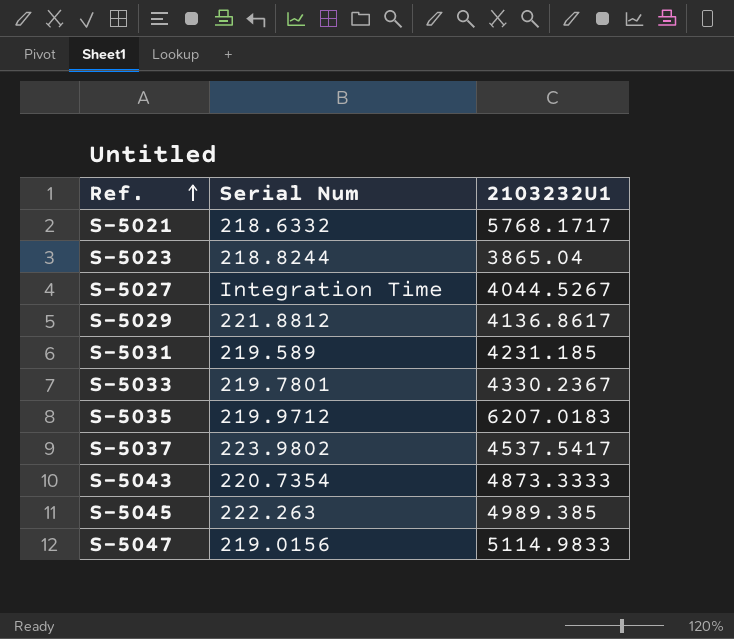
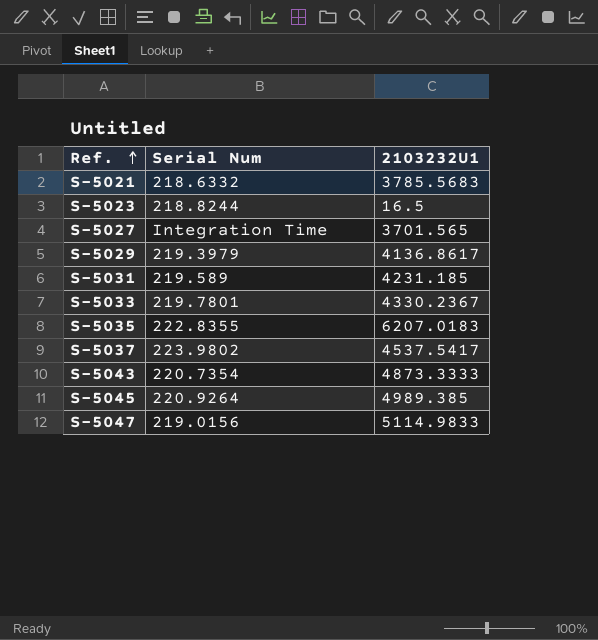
S-5021 | 2103232U1: 5768.1717 -> 3785.5683
S-5023 | 2103232U1: 3865.04 -> 16.5
S-5027 | 2103232U1: 4044.5267 -> 3701.565
S-5029 | Serial Num: 221.8812 -> 219.3979
S-5035 | Serial Num: 219.9712 -> 222.8355
S-5045 | Serial Num: 222.263 -> 220.9264

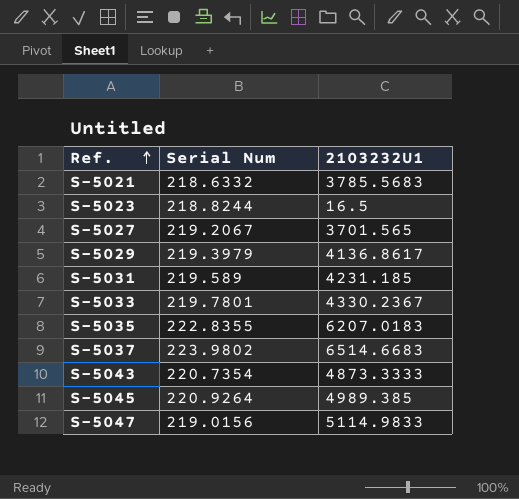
S-5027 | Serial Num: Integration Time -> 219.2067
S-5037 | 2103232U1: 4537.5417 -> 6514.6683

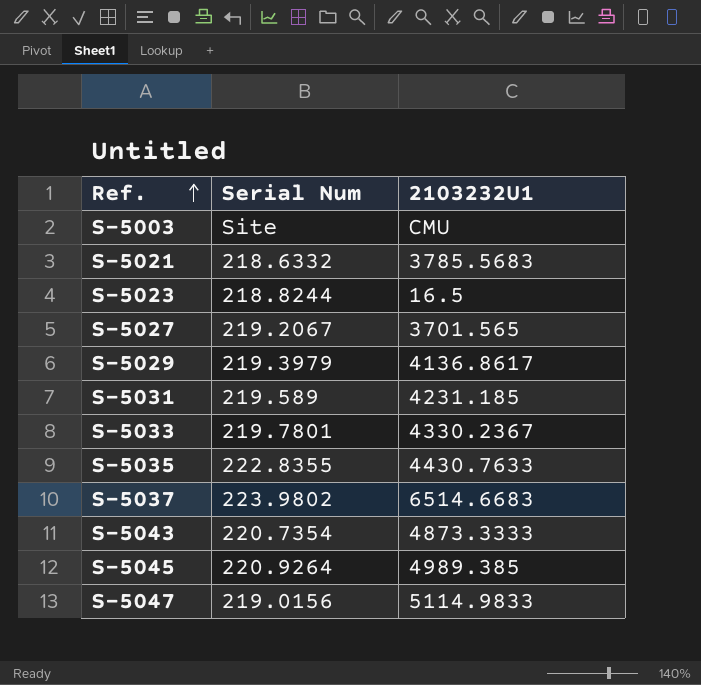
row S-5003: none -> Site | CMU
S-5035 | 2103232U1: 6207.0183 -> 4430.7633

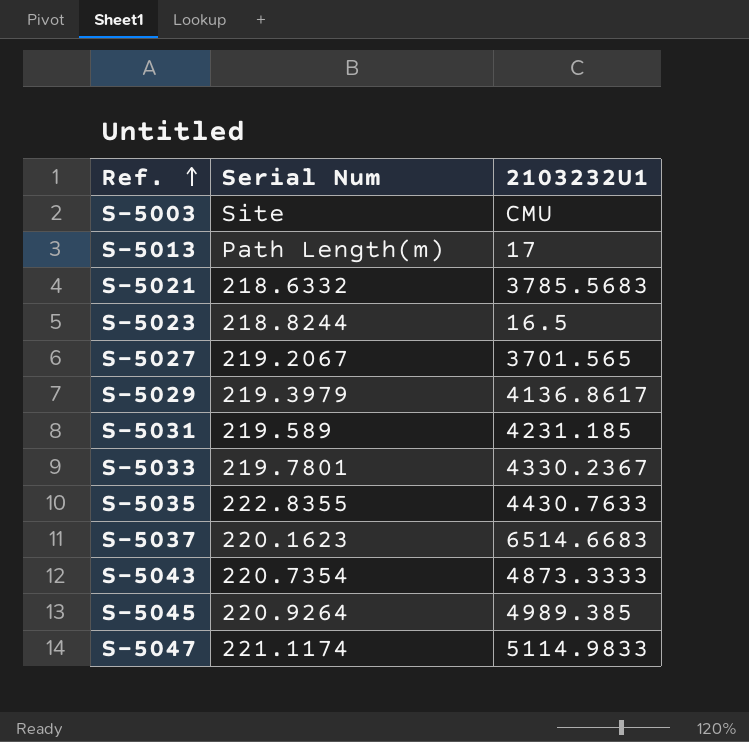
row S-5013: none -> Path Length(m) | 17
S-5037 | Serial Num: 223.9802 -> 220.1623
S-5047 | Serial Num: 219.0156 -> 221.1174

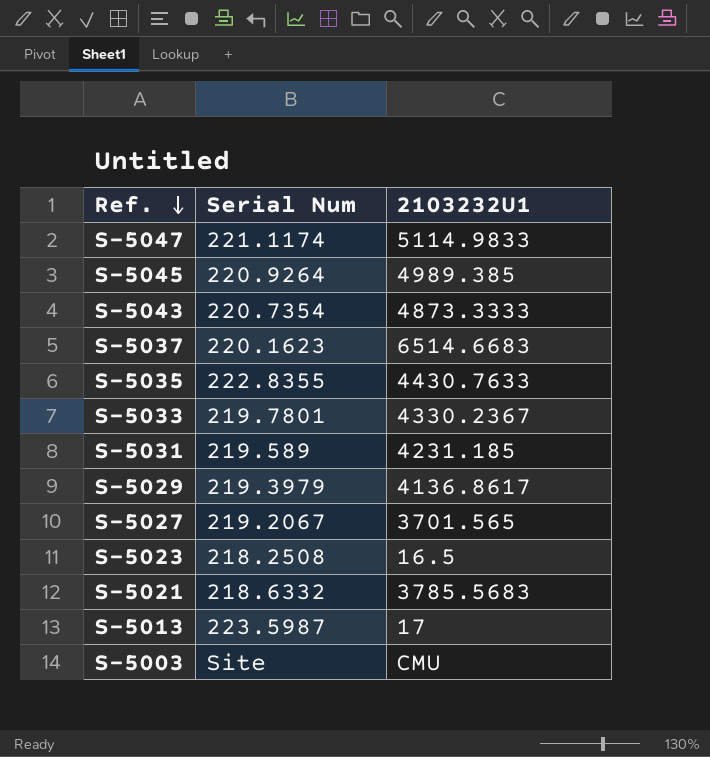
row order: Ref. ascending -> Ref. descending
S-5023 | Serial Num: 218.8244 -> 218.2508
S-5013 | Serial Num: Path Length(m) -> 223.5987

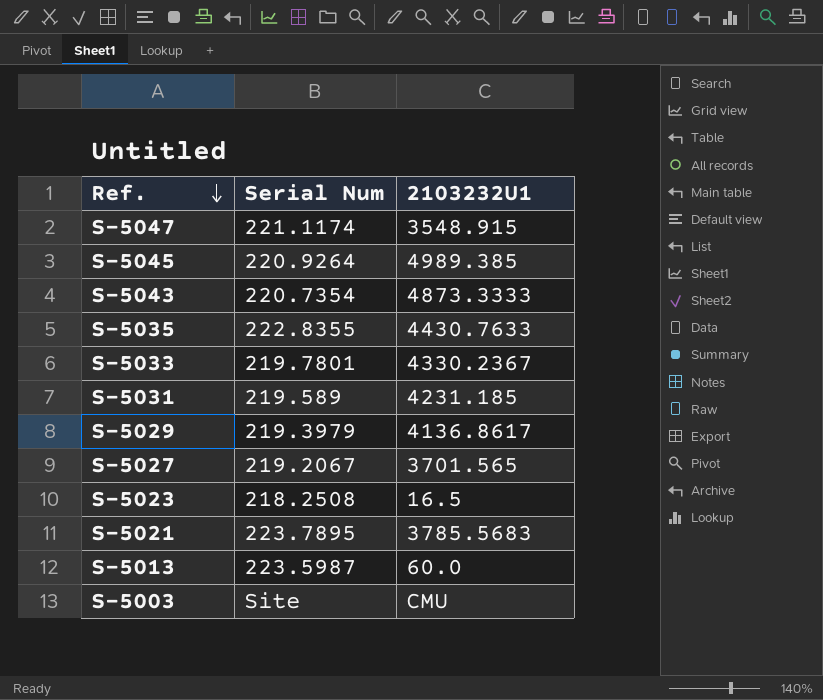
row S-5037: 220.1623 | 6514.6683 -> none
S-5047 | 2103232U1: 5114.9833 -> 3548.915
S-5021 | Serial Num: 218.6332 -> 223.7895
S-5013 | 2103232U1: 17 -> 60.0

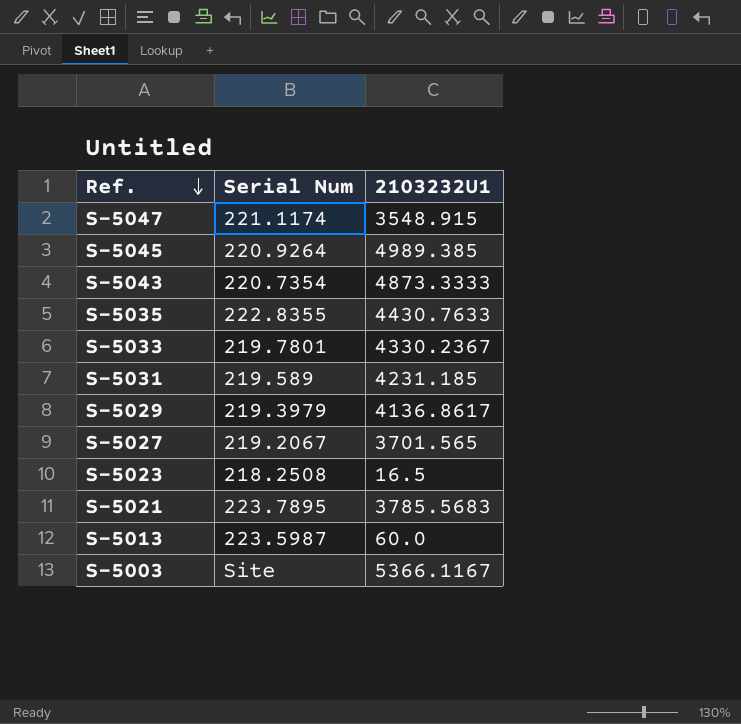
S-5003 | 2103232U1: CMU -> 5366.1167

